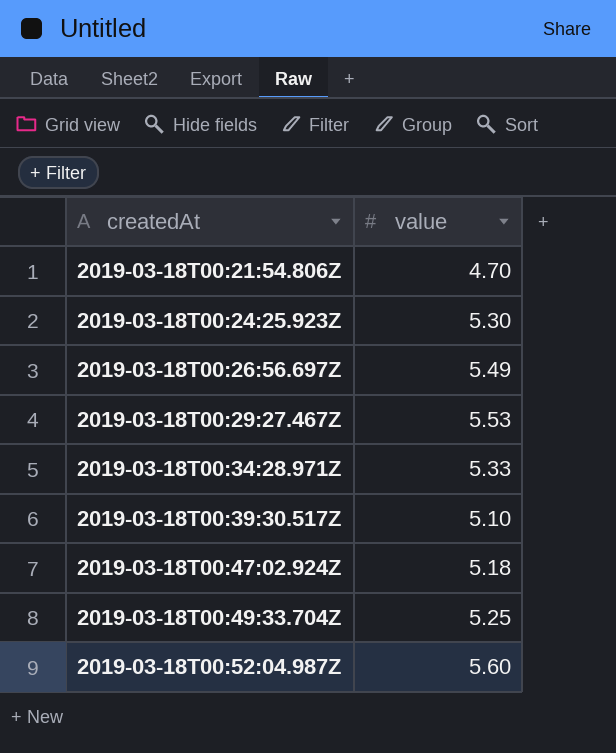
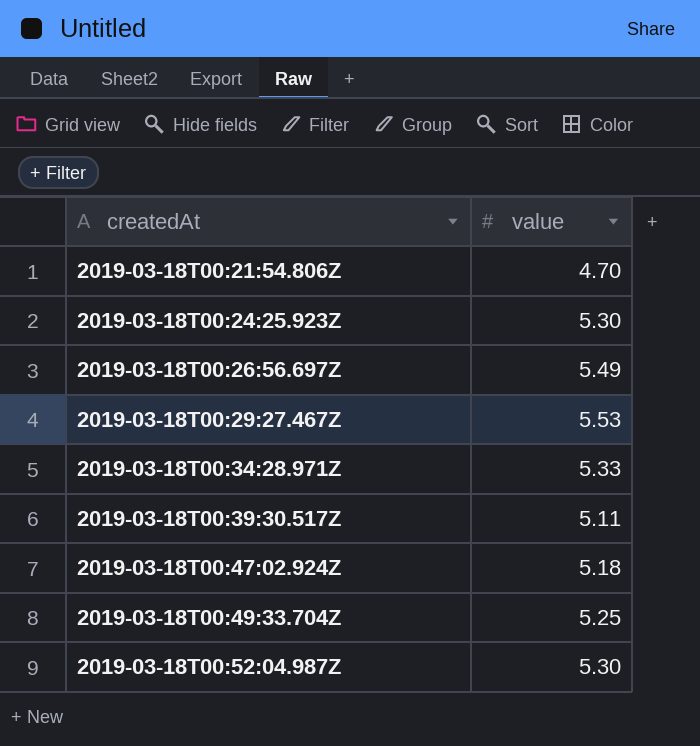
2019-03-18T00:39:30.517Z | value: 5.10 -> 5.11
2019-03-18T00:52:04.987Z | value: 5.60 -> 5.30

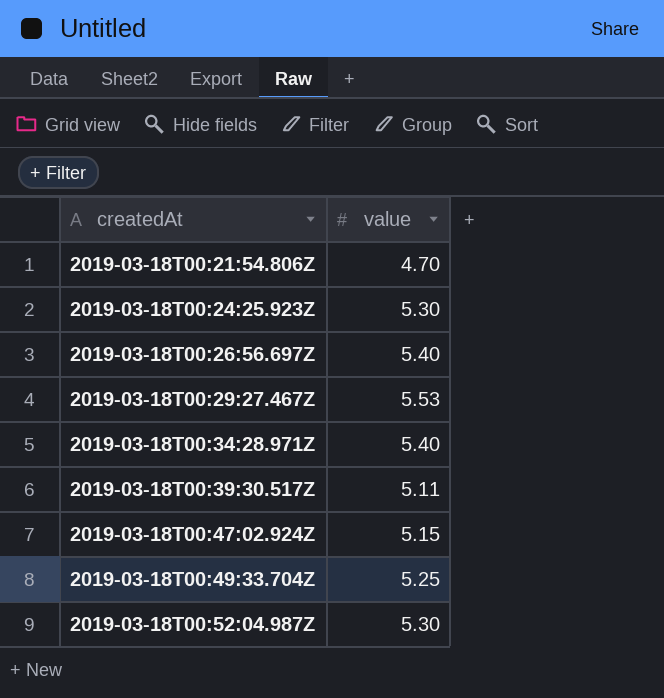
2019-03-18T00:26:56.697Z | value: 5.49 -> 5.40
2019-03-18T00:34:28.971Z | value: 5.33 -> 5.40
2019-03-18T00:47:02.924Z | value: 5.18 -> 5.15

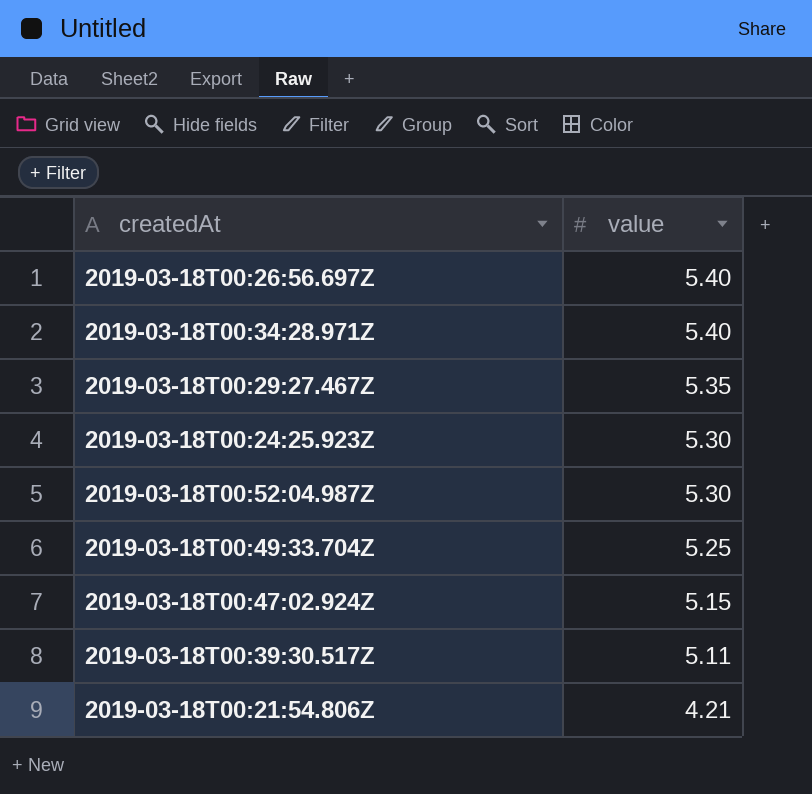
row order: createdAt ascending -> value descending
2019-03-18T00:29:27.467Z | value: 5.53 -> 5.35
2019-03-18T00:21:54.806Z | value: 4.70 -> 4.21

